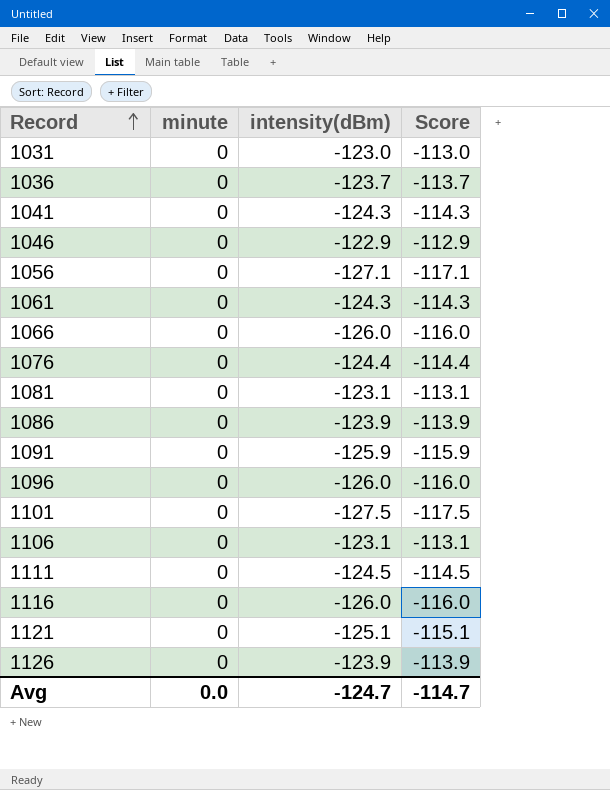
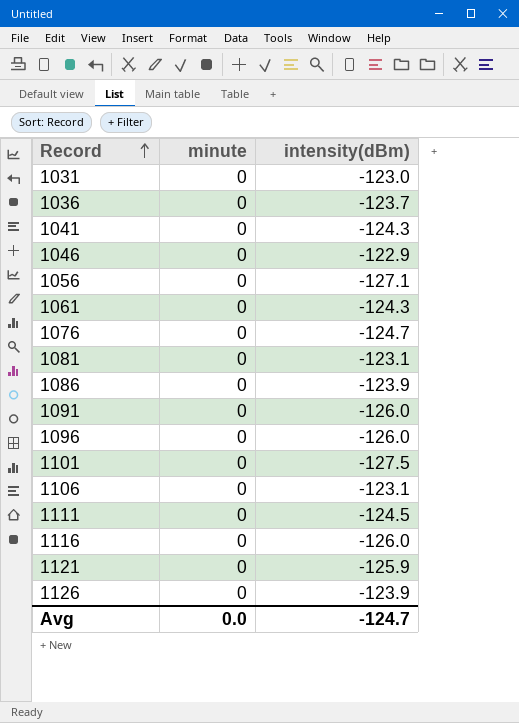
column Score | formula: [intensity(dBm)] + 10 -> none
row 1066: 0 | -126.0 | -116.0 -> none
1076 | intensity(dBm): -124.4 -> -124.7
1091 | intensity(dBm): -125.9 -> -126.0
1121 | intensity(dBm): -125.1 -> -125.9

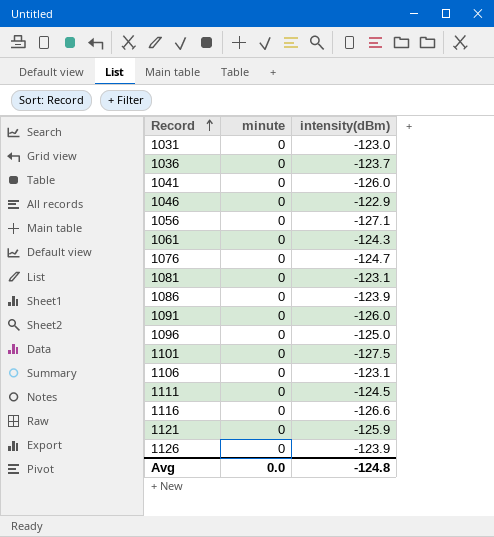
1041 | intensity(dBm): -124.3 -> -126.0
1096 | intensity(dBm): -126.0 -> -125.0
1116 | intensity(dBm): -126.0 -> -126.6
Avg | intensity(dBm): -124.7 -> -124.8

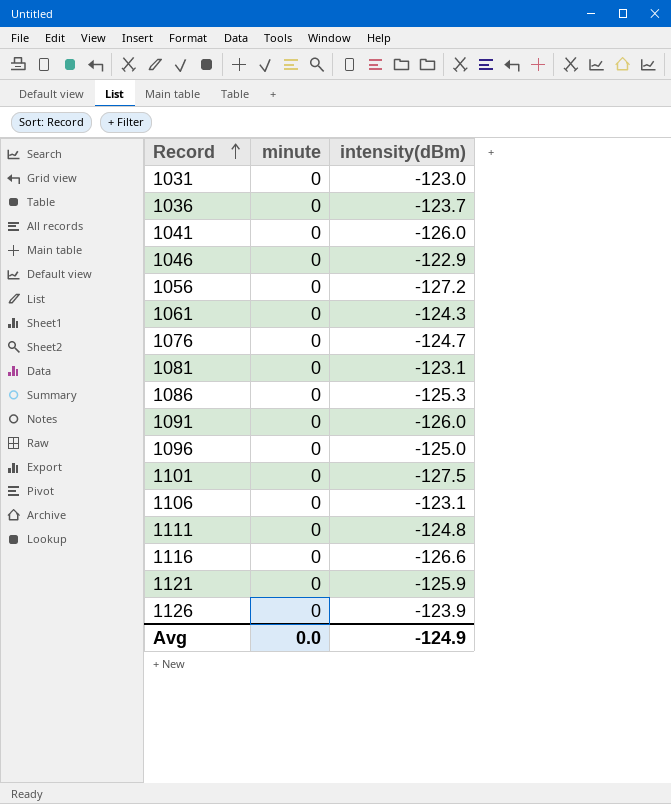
1056 | intensity(dBm): -127.1 -> -127.2
1086 | intensity(dBm): -123.9 -> -125.3
1111 | intensity(dBm): -124.5 -> -124.8
Avg | intensity(dBm): -124.8 -> -124.9

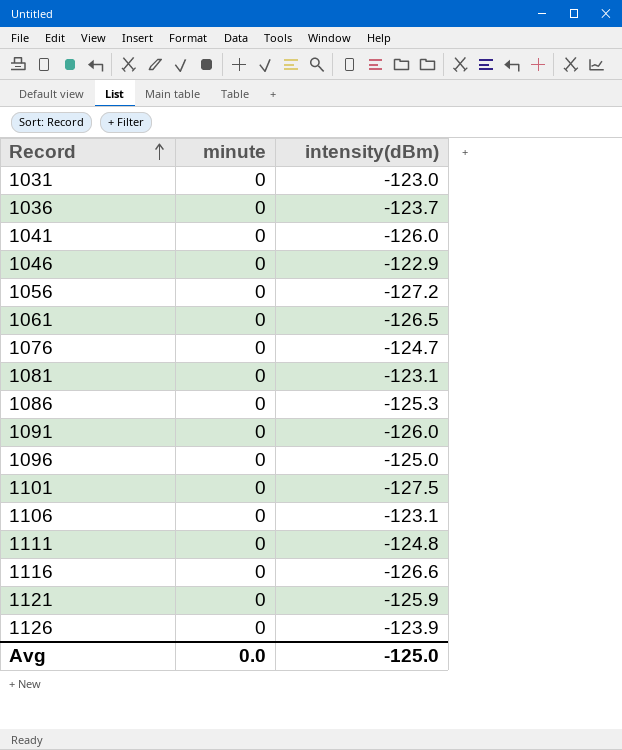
1061 | intensity(dBm): -124.3 -> -126.5
Avg | intensity(dBm): -124.9 -> -125.0

